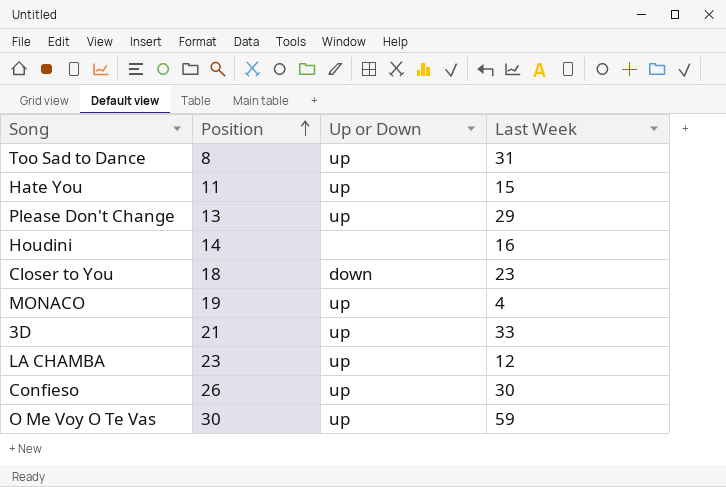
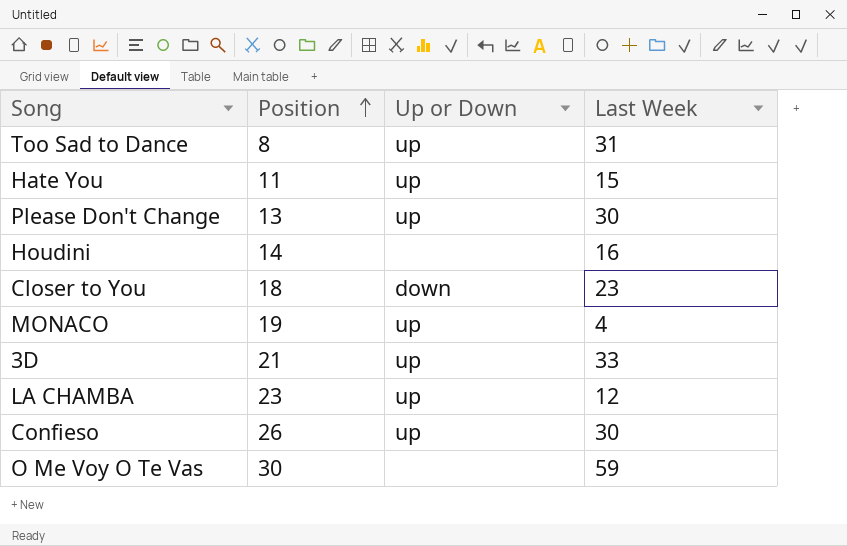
Please Don't Change | Last Week: 29 -> 30
O Me Voy O Te Vas | Up or Down: up -> none

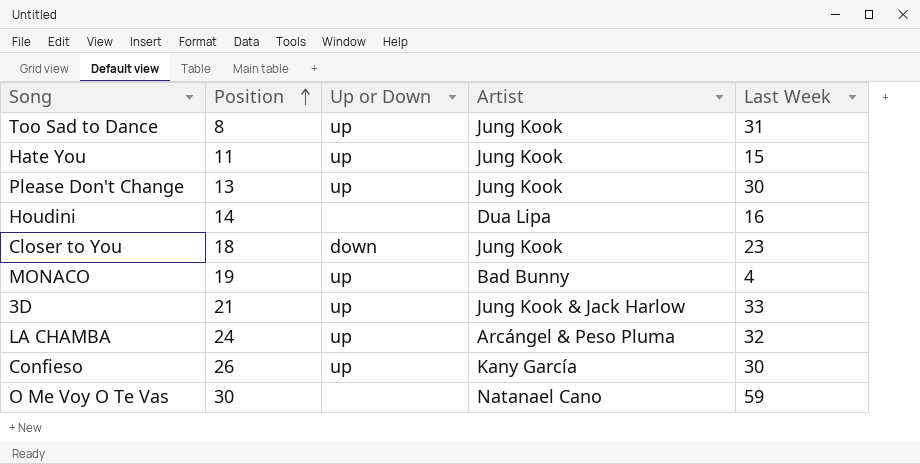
column Artist | position: none -> 4
LA CHAMBA | Position: 23 -> 24
LA CHAMBA | Last Week: 12 -> 32

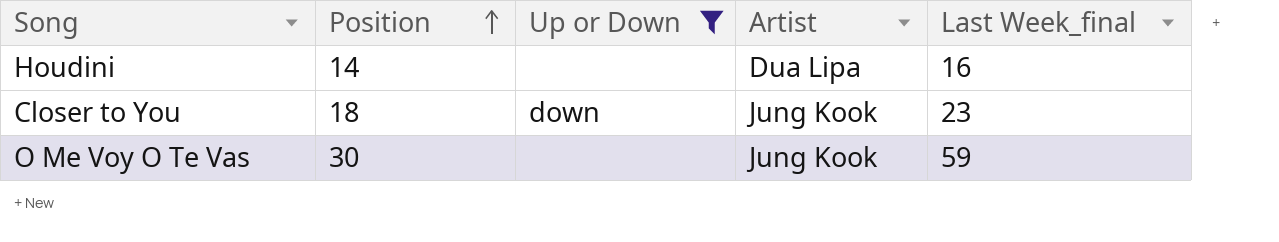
filter: none -> Up or Down != up
column name: Last Week -> Last Week_final
O Me Voy O Te Vas | Artist: Natanael Cano -> Jung Kook

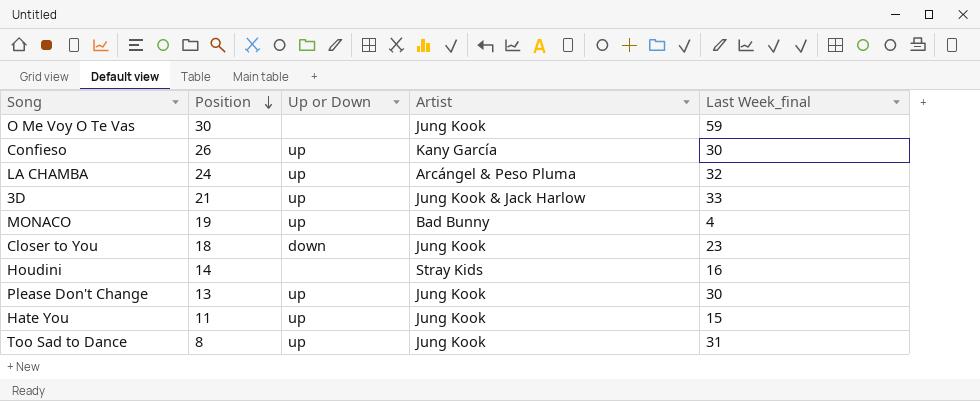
filter: Up or Down != up -> none
row order: Position ascending -> Position descending
Houdini | Artist: Dua Lipa -> Stray Kids

